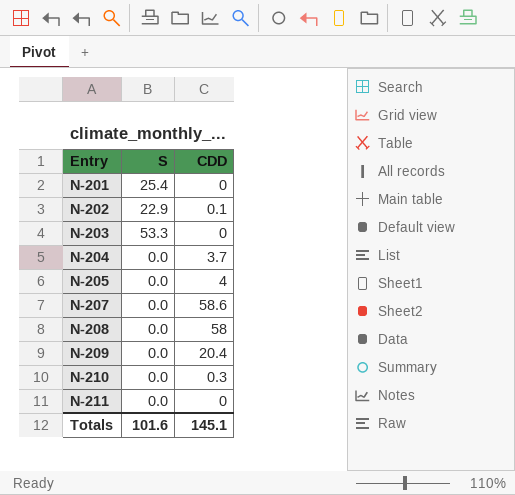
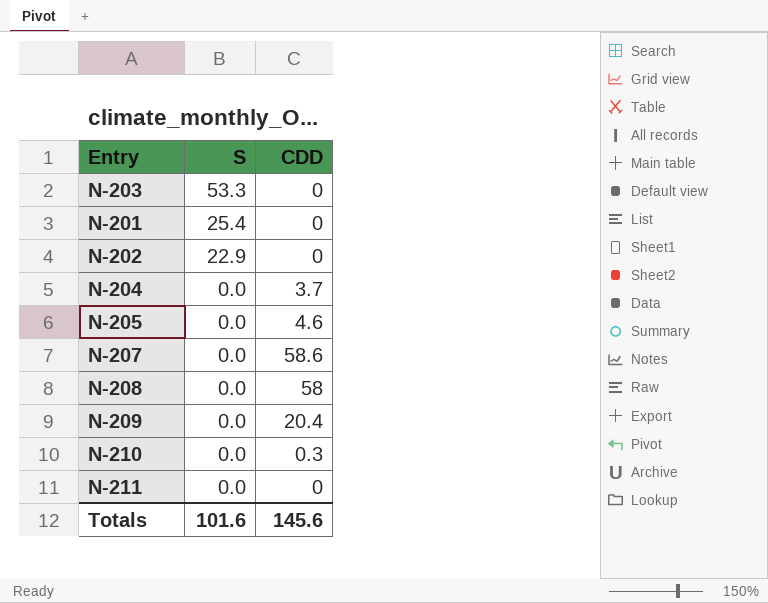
row order: Entry ascending -> S descending
N-202 | CDD: 0.1 -> 0
N-205 | CDD: 4 -> 4.6
Totals | CDD: 145.1 -> 145.6

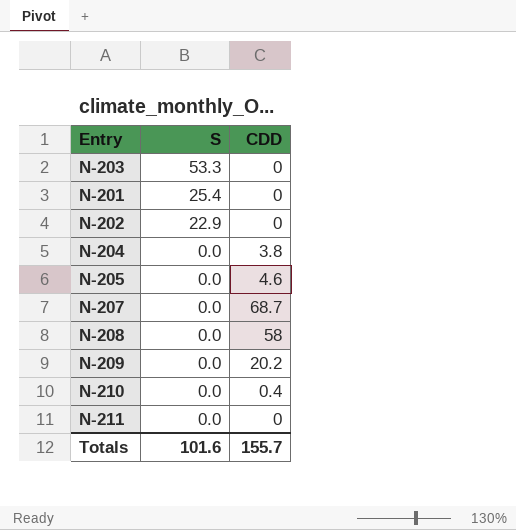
N-204 | CDD: 3.7 -> 3.8
N-207 | CDD: 58.6 -> 68.7
N-209 | CDD: 20.4 -> 20.2
N-210 | CDD: 0.3 -> 0.4
Totals | CDD: 145.6 -> 155.7

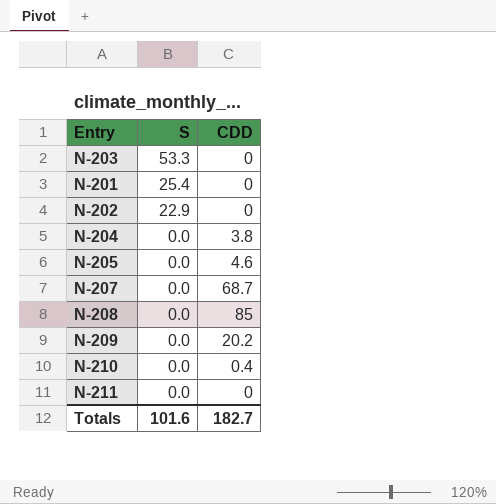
N-208 | CDD: 58 -> 85
Totals | CDD: 155.7 -> 182.7

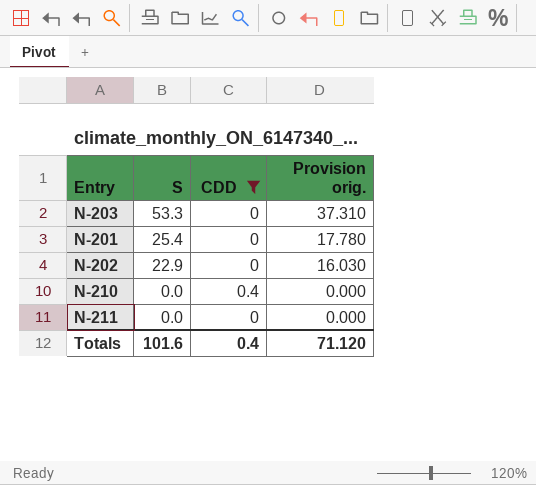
filter: none -> CDD <= 0.4
column Provision orig. | formula: none -> [S] * 0.7
Totals | CDD: 182.7 -> 0.4

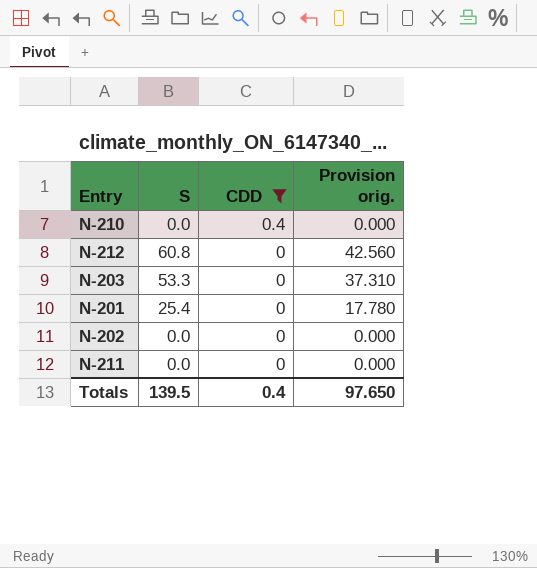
row order: S descending -> CDD descending
row N-212: none -> 60.8 | 0 | 42.560
N-202 | S: 22.9 -> 0.0
N-202 | Provision orig.: 16.030 -> 0.000
Totals | S: 101.6 -> 139.5
Totals | Provision orig.: 71.120 -> 97.650

